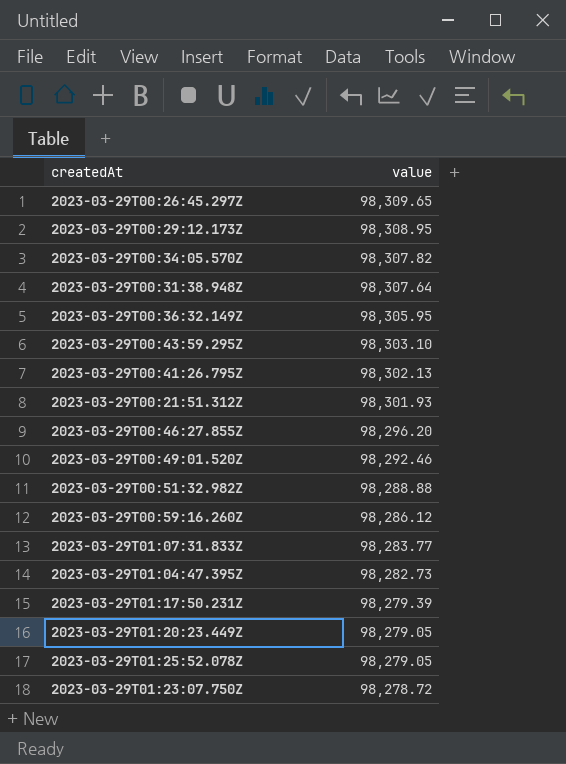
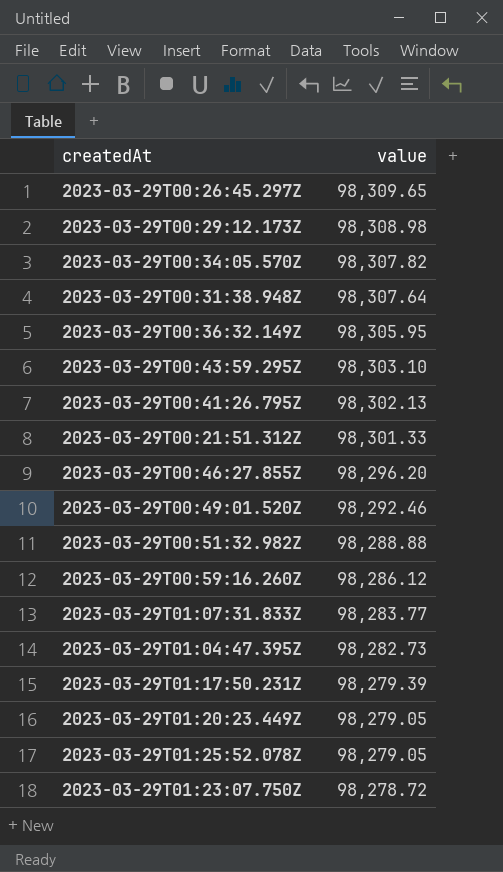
2023-03-29T00:29:12.173Z | value: 98,308.95 -> 98,308.98
2023-03-29T00:21:51.312Z | value: 98,301.93 -> 98,301.33

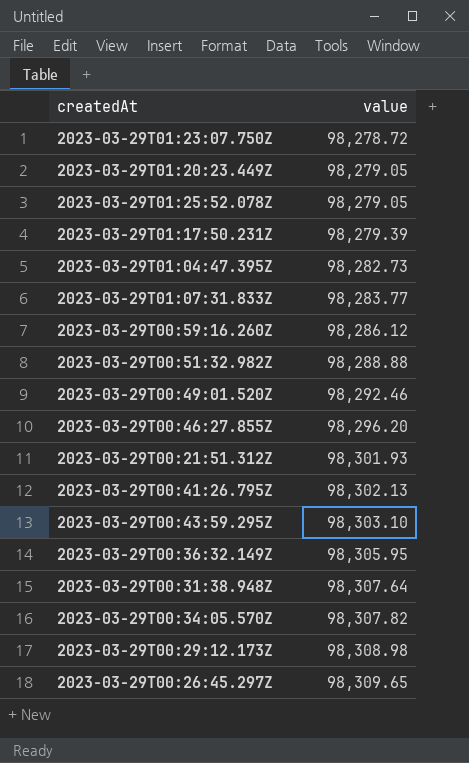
row order: value descending -> value ascending
2023-03-29T00:21:51.312Z | value: 98,301.33 -> 98,301.93

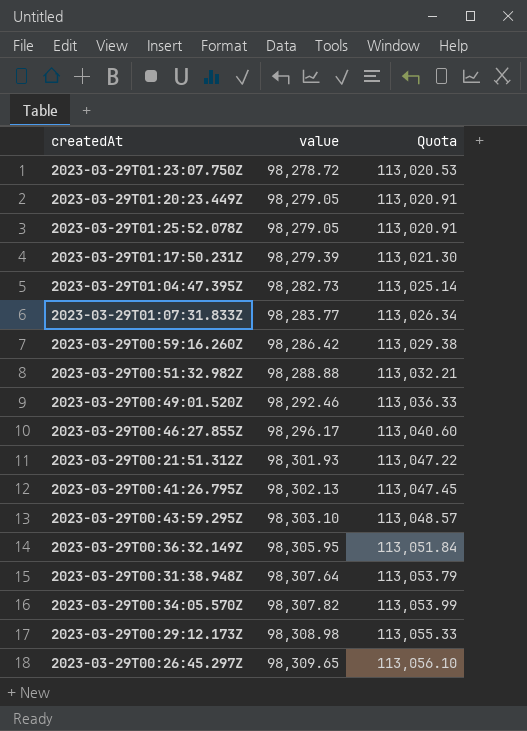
column Quota | formula: none -> [value] * 1.15
2023-03-29T00:59:16.260Z | value: 98,286.12 -> 98,286.42
2023-03-29T00:46:27.855Z | value: 98,296.20 -> 98,296.17

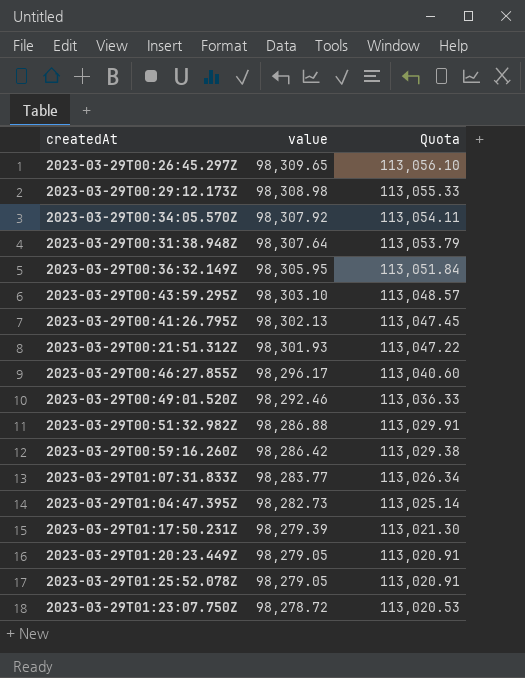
row order: value ascending -> value descending
2023-03-29T00:34:05.570Z | value: 98,307.82 -> 98,307.92
2023-03-29T00:34:05.570Z | Quota: 113,053.99 -> 113,054.11
2023-03-29T00:51:32.982Z | value: 98,288.88 -> 98,286.88
2023-03-29T00:51:32.982Z | Quota: 113,032.21 -> 113,029.91

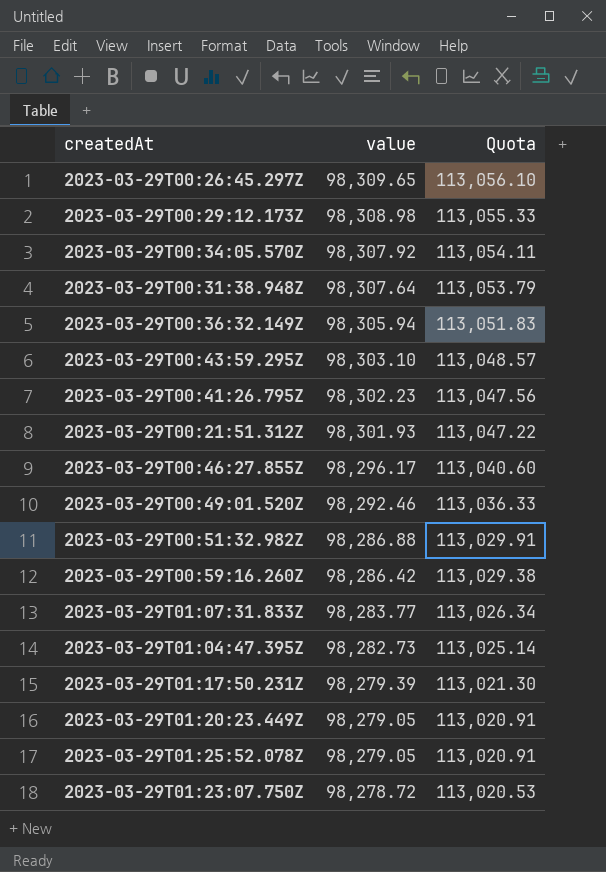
2023-03-29T00:36:32.149Z | value: 98,305.95 -> 98,305.94
2023-03-29T00:36:32.149Z | Quota: 113,051.84 -> 113,051.83
2023-03-29T00:41:26.795Z | value: 98,302.13 -> 98,302.23
2023-03-29T00:41:26.795Z | Quota: 113,047.45 -> 113,047.56

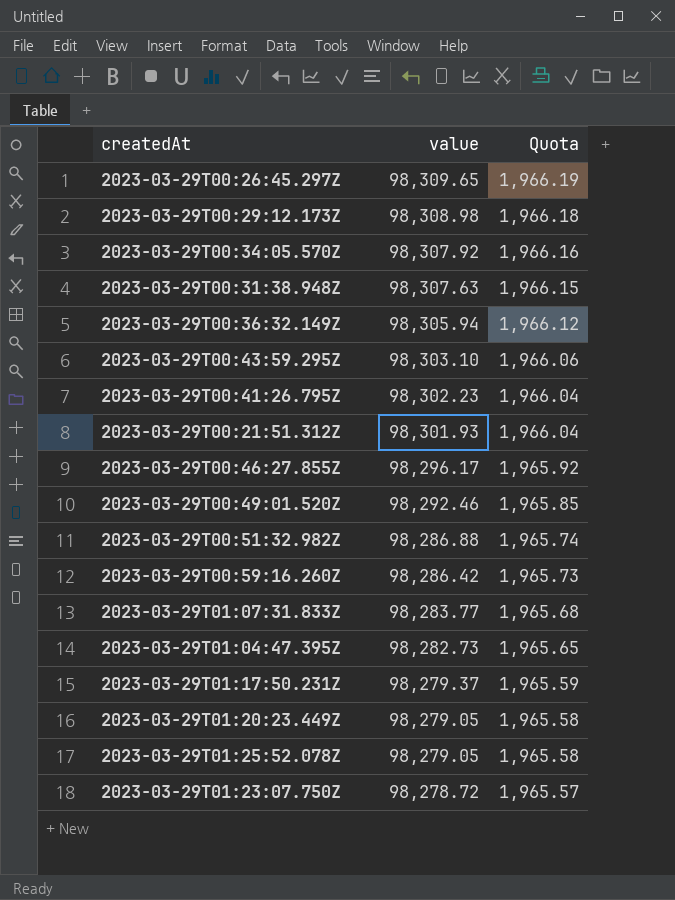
column Quota | formula: [value] * 1.15 -> [value] * 0.02
2023-03-29T00:31:38.948Z | value: 98,307.64 -> 98,307.63
2023-03-29T01:17:50.231Z | value: 98,279.39 -> 98,279.37

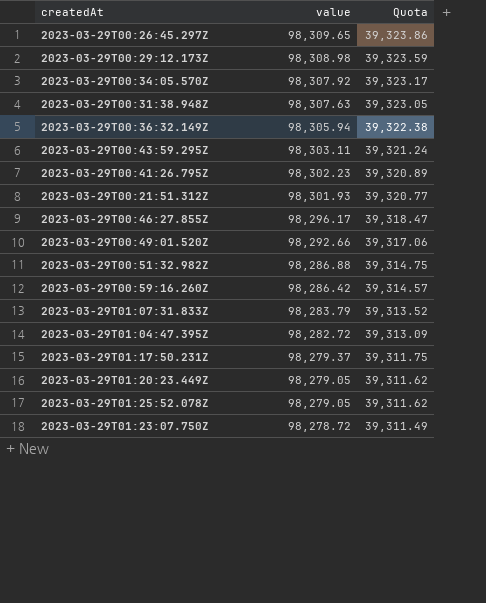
column Quota | formula: [value] * 0.02 -> [value] * 0.4
2023-03-29T00:43:59.295Z | value: 98,303.10 -> 98,303.11
2023-03-29T00:49:01.520Z | value: 98,292.46 -> 98,292.66
2023-03-29T01:07:31.833Z | value: 98,283.77 -> 98,283.79
2023-03-29T01:04:47.395Z | value: 98,282.73 -> 98,282.72

